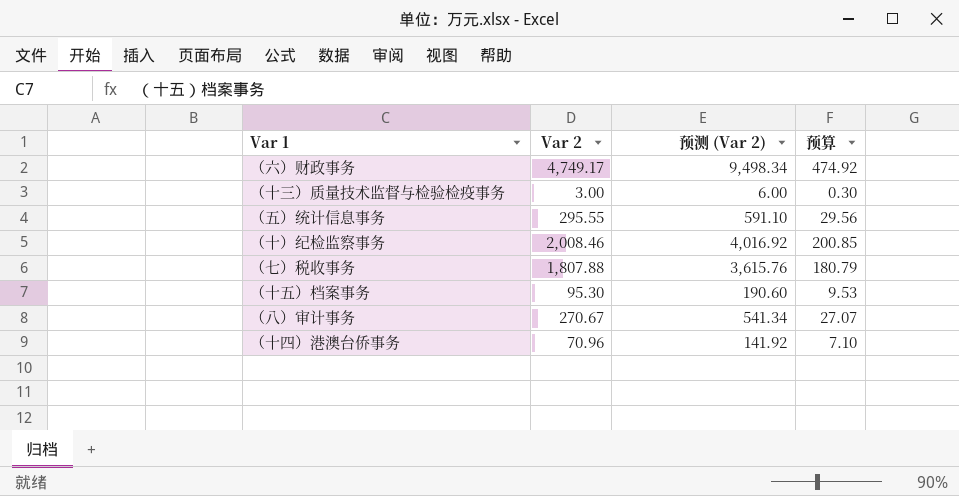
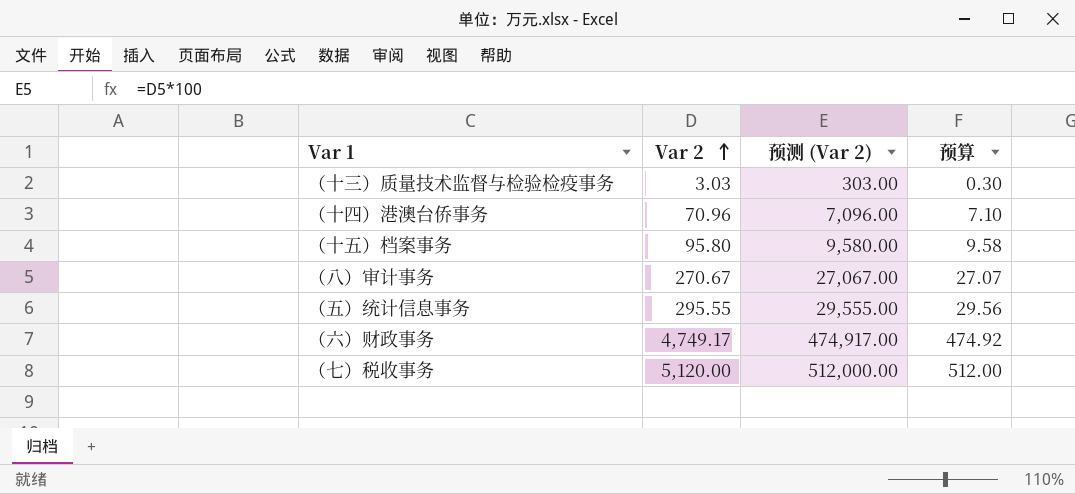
row order: none -> Var 2 ascending
column 预测 (Var 2) | formula: [Var 2] * 2 -> [Var 2] * 100
row （十）纪检监察事务: 2,008.46 | 4,016.92 | 200.85 -> none
（十三）质量技术监督与检验检疫事务 | Var 2: 3.00 -> 3.03
（十五）档案事务 | Var 2: 95.30 -> 95.80
（十五）档案事务 | 预算: 9.53 -> 9.58
（七）税收事务 | Var 2: 1,807.88 -> 5,120.00
（七）税收事务 | 预算: 180.79 -> 512.00

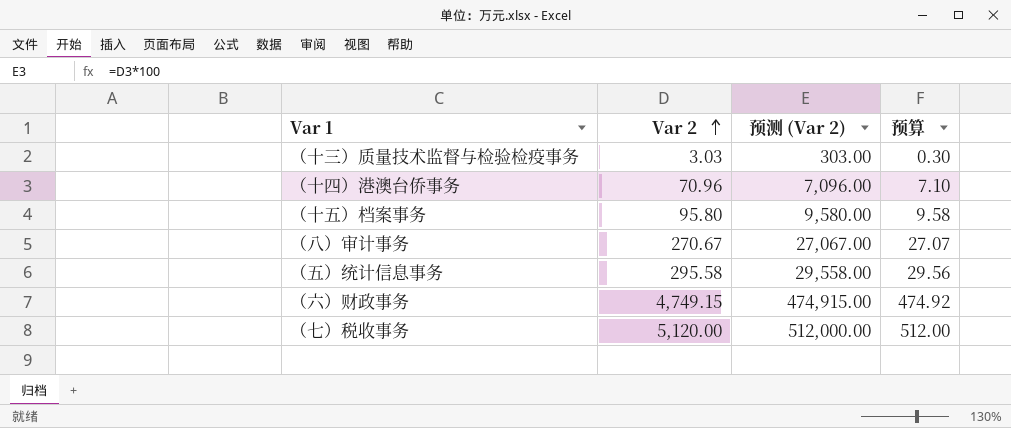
（五）统计信息事务 | Var 2: 295.55 -> 295.58
（五）统计信息事务 | 预测 (Var 2): 29,555.00 -> 29,558.00
（六）财政事务 | Var 2: 4,749.17 -> 4,749.15
（六）财政事务 | 预测 (Var 2): 474,917.00 -> 474,915.00

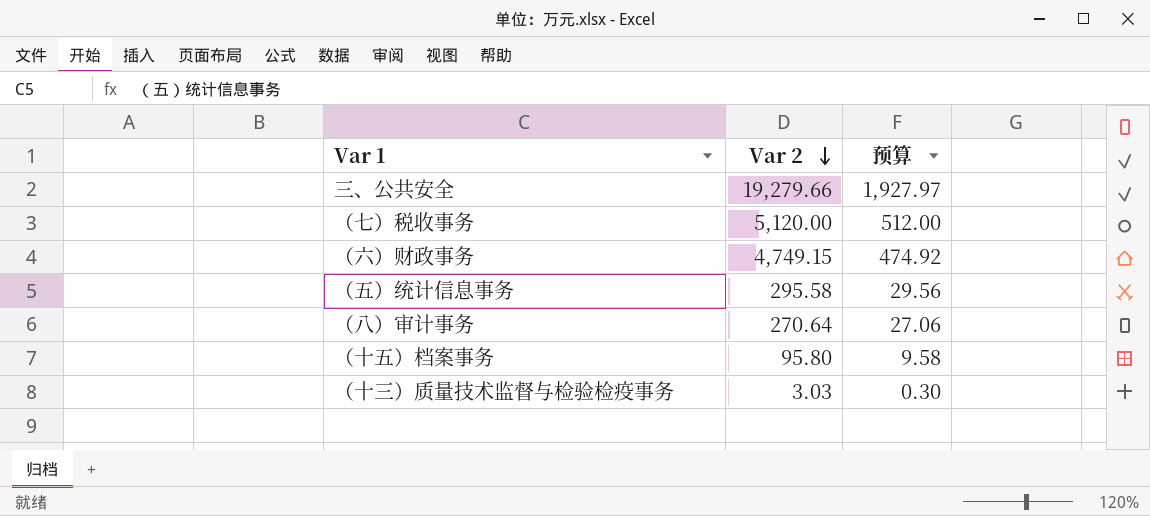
row order: Var 2 ascending -> Var 2 descending
column 预测 (Var 2) | formula: [Var 2] * 100 -> none
row （十四）港澳台侨事务: 70.96 | 7,096.00 | 7.10 -> none
row 三、公共安全: none -> 19,279.66 | 1,927.97
（八）审计事务 | Var 2: 270.67 -> 270.64
（八）审计事务 | 预算: 27.07 -> 27.06

